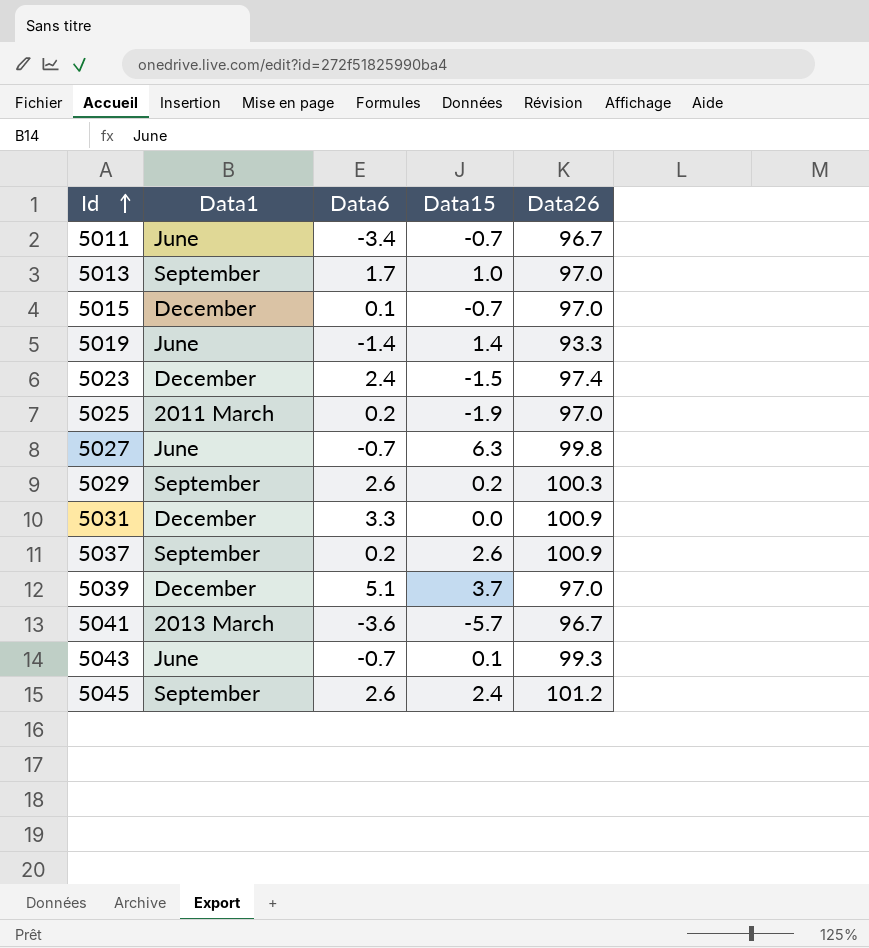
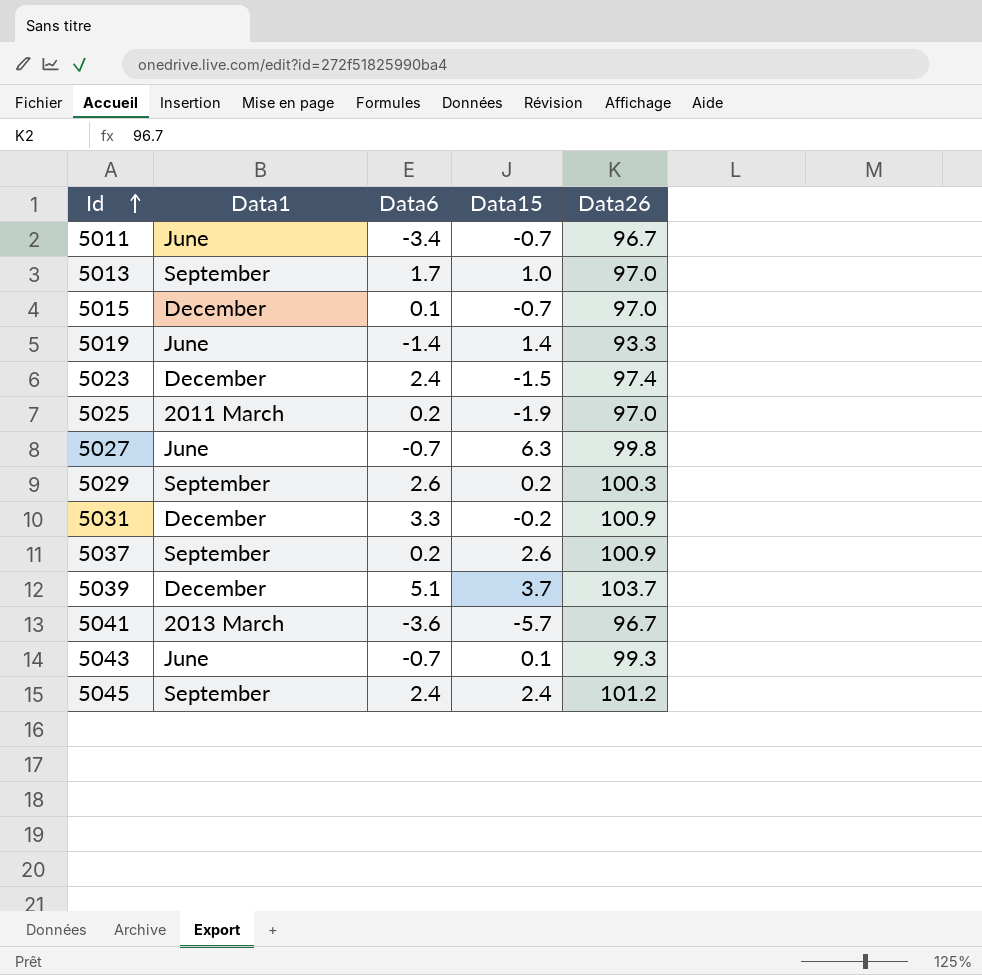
5031 | Data15: 0.0 -> -0.2
5039 | Data26: 97.0 -> 103.7
5045 | Data6: 2.6 -> 2.4

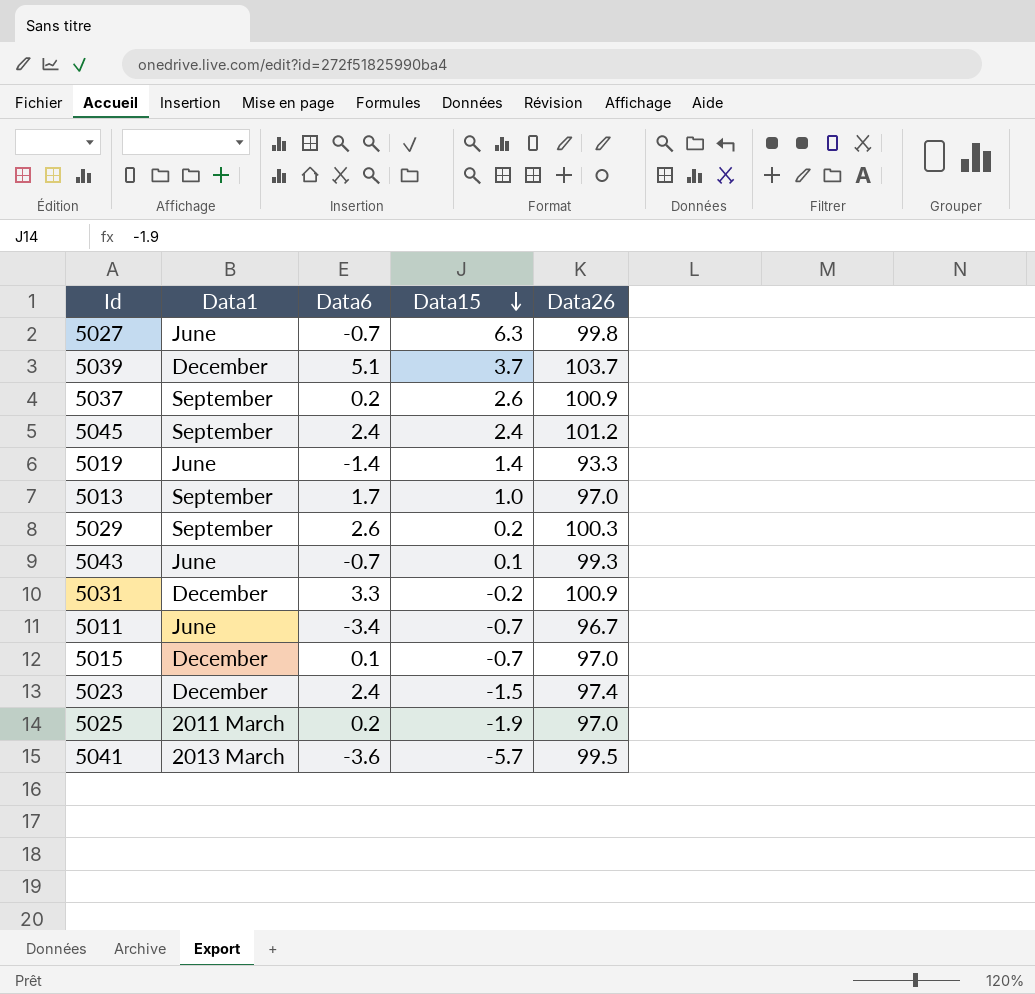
row order: Id ascending -> Data15 descending
5041 | Data26: 96.7 -> 99.5

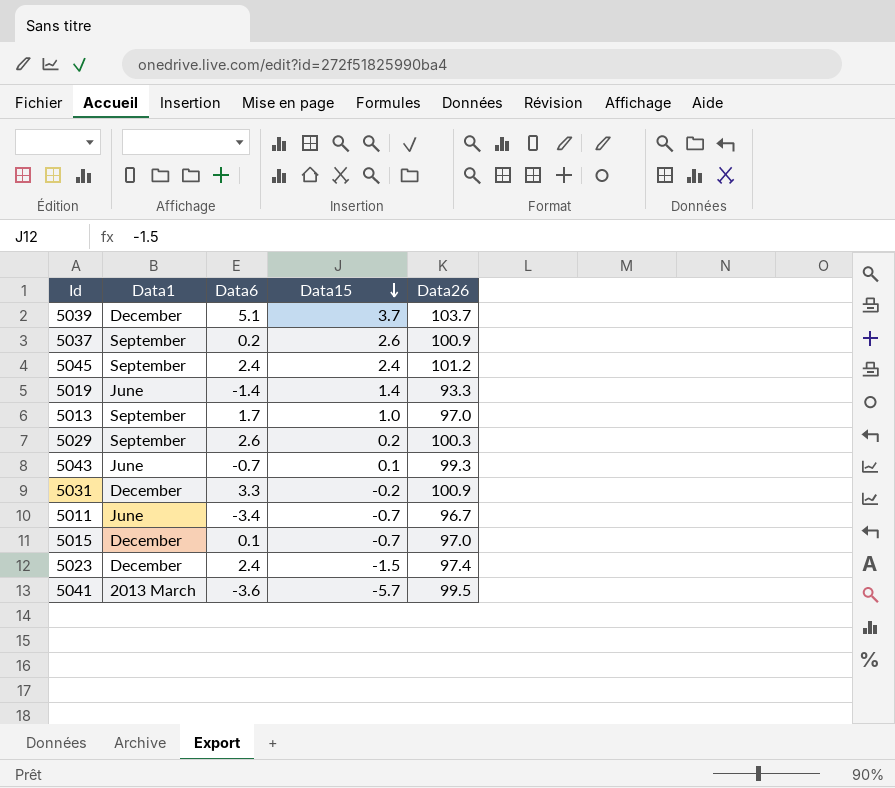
row 5027: June | -0.7 | 6.3 | 99.8 -> none
row 5025: 2011 March | 0.2 | -1.9 | 97.0 -> none

